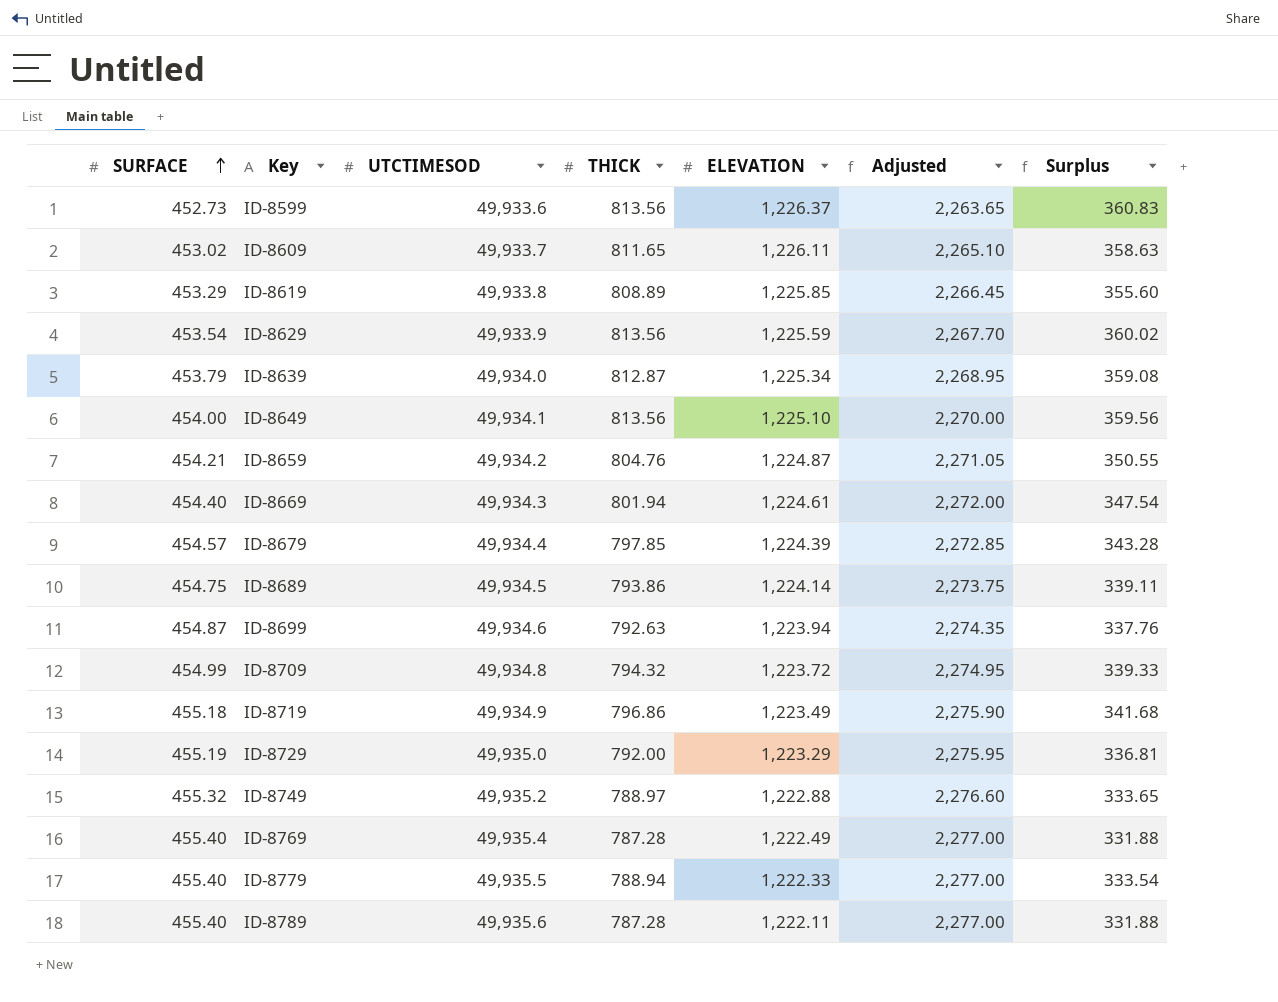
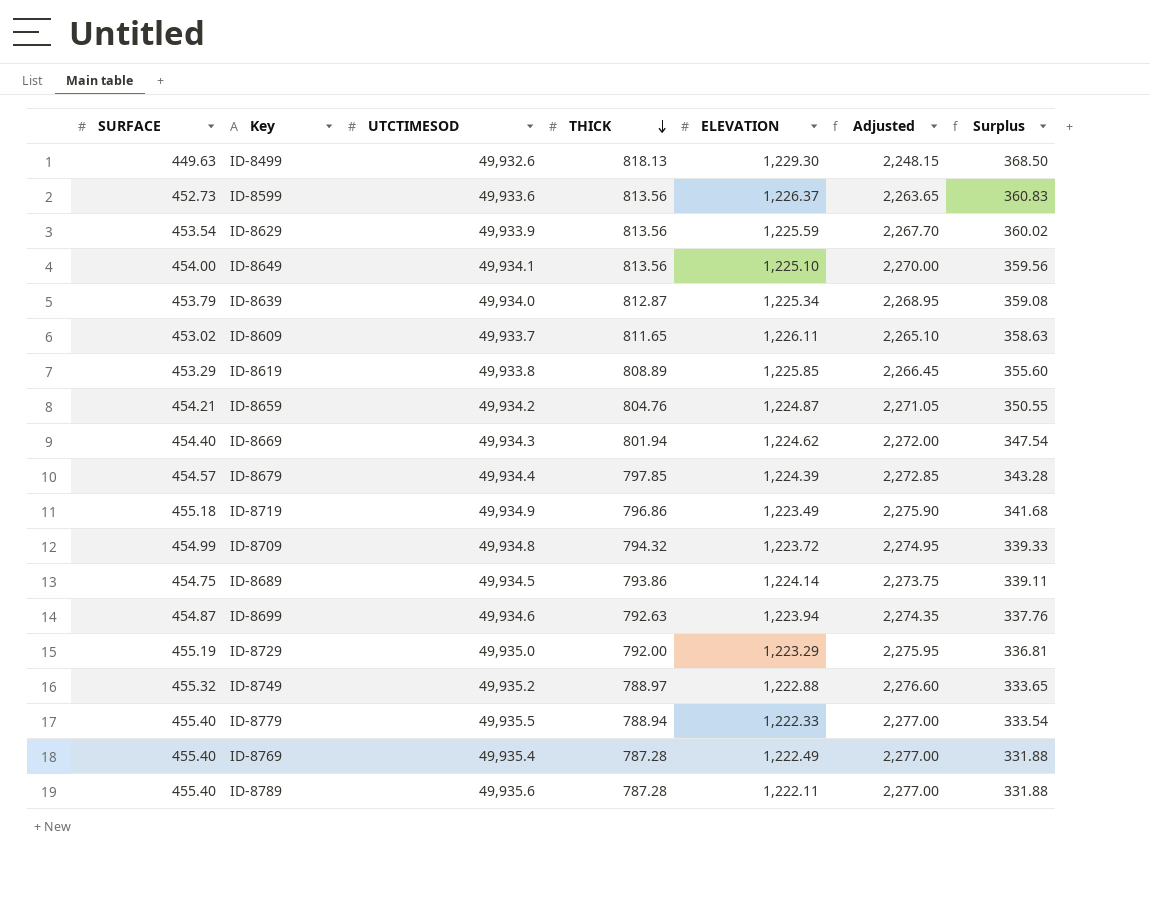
row order: SURFACE ascending -> THICK descending
row ID-8499: none -> 449.63 | 49,932.6 | 818.13 | 1,229.30 | 2,248.15 | 368.50
ID-8669 | ELEVATION: 1,224.61 -> 1,224.62

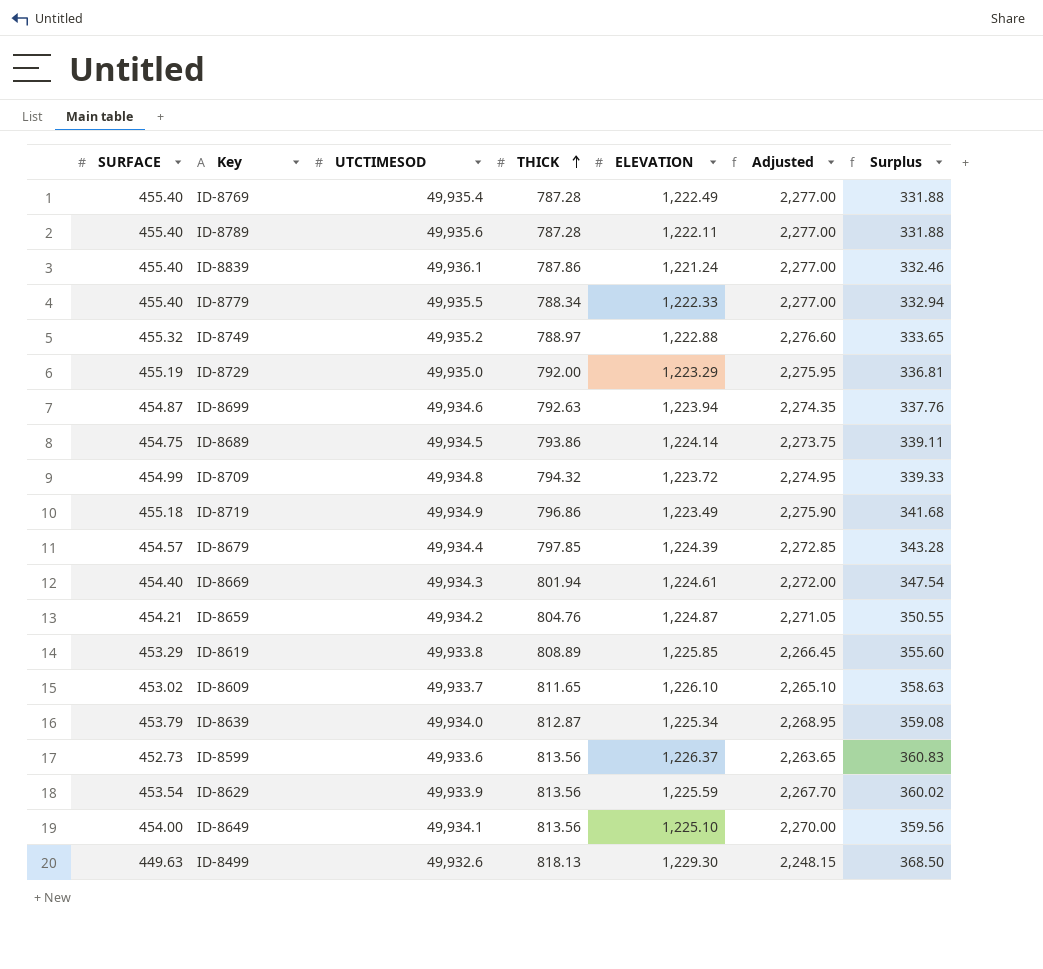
row order: THICK descending -> THICK ascending
row ID-8839: none -> 455.40 | 49,936.1 | 787.86 | 1,221.24 | 2,277.00 | 332.46
ID-8779 | THICK: 788.94 -> 788.34
ID-8779 | Surplus: 333.54 -> 332.94
ID-8669 | ELEVATION: 1,224.62 -> 1,224.61
ID-8609 | ELEVATION: 1,226.11 -> 1,226.10

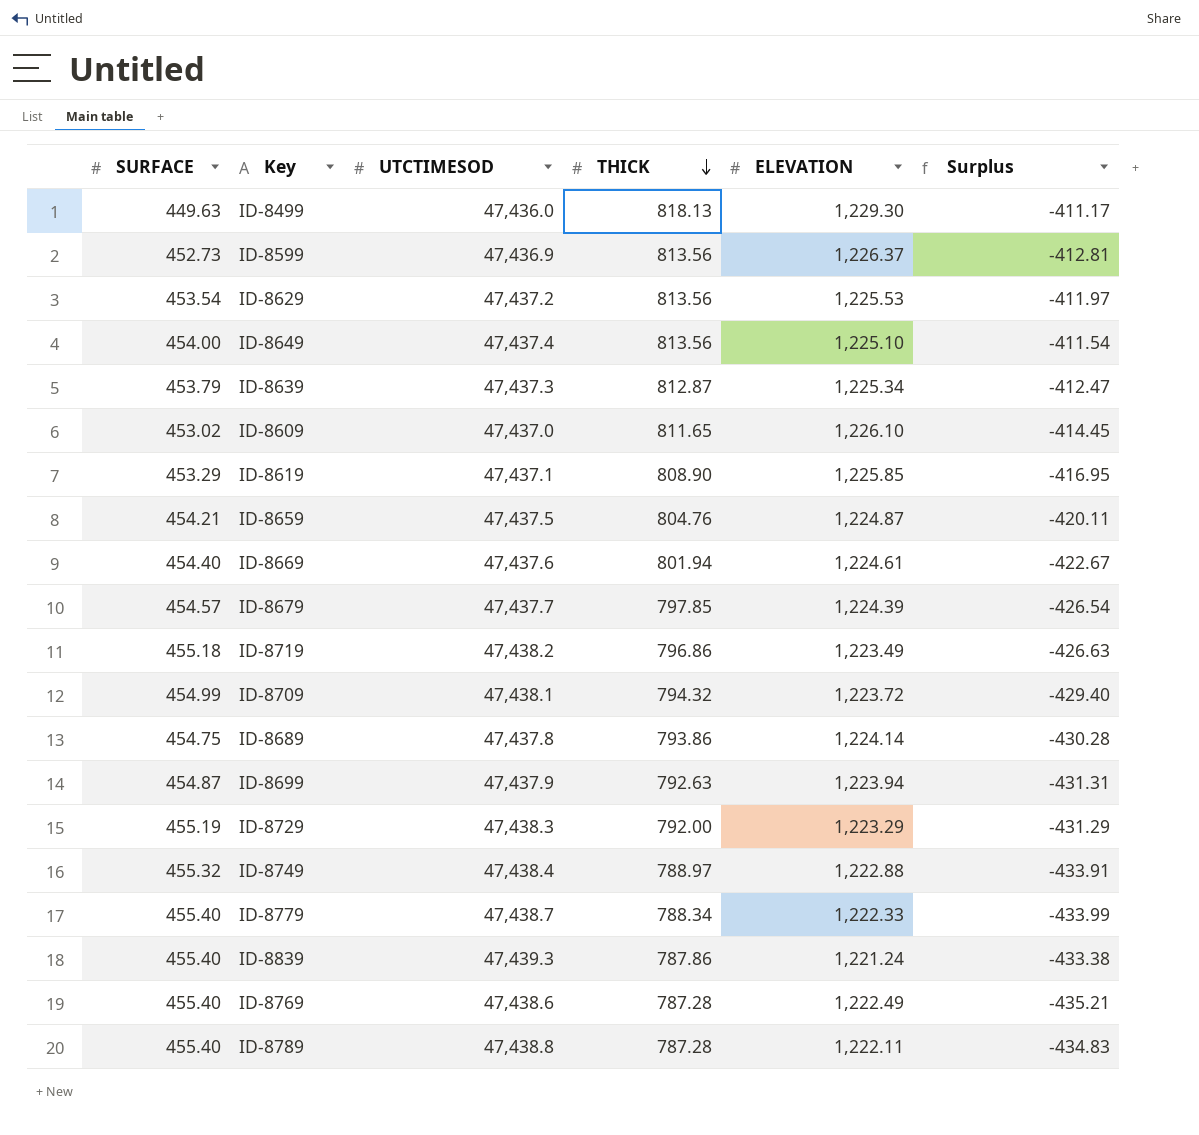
row order: THICK ascending -> THICK descending
column Adjusted | formula: [SURFACE] * 5 -> none
column Surplus | formula: [THICK] - [SURFACE] -> [THICK] - [ELEVATION]
ID-8499 | UTCTIMESOD: 49,932.6 -> 47,436.0
ID-8599 | UTCTIMESOD: 49,933.6 -> 47,436.9
ID-8629 | UTCTIMESOD: 49,933.9 -> 47,437.2
ID-8629 | ELEVATION: 1,225.59 -> 1,225.53
ID-8649 | UTCTIMESOD: 49,934.1 -> 47,437.4
ID-8639 | UTCTIMESOD: 49,934.0 -> 47,437.3
ID-8609 | UTCTIMESOD: 49,933.7 -> 47,437.0
ID-8619 | UTCTIMESOD: 49,933.8 -> 47,437.1
ID-8619 | THICK: 808.89 -> 808.90
ID-8659 | UTCTIMESOD: 49,934.2 -> 47,437.5
ID-8669 | UTCTIMESOD: 49,934.3 -> 47,437.6
ID-8679 | UTCTIMESOD: 49,934.4 -> 47,437.7
ID-8719 | UTCTIMESOD: 49,934.9 -> 47,438.2
ID-8709 | UTCTIMESOD: 49,934.8 -> 47,438.1
ID-8689 | UTCTIMESOD: 49,934.5 -> 47,437.8
ID-8699 | UTCTIMESOD: 49,934.6 -> 47,437.9
ID-8729 | UTCTIMESOD: 49,935.0 -> 47,438.3
ID-8749 | UTCTIMESOD: 49,935.2 -> 47,438.4
ID-8779 | UTCTIMESOD: 49,935.5 -> 47,438.7
ID-8839 | UTCTIMESOD: 49,936.1 -> 47,439.3
ID-8769 | UTCTIMESOD: 49,935.4 -> 47,438.6
ID-8789 | UTCTIMESOD: 49,935.6 -> 47,438.8

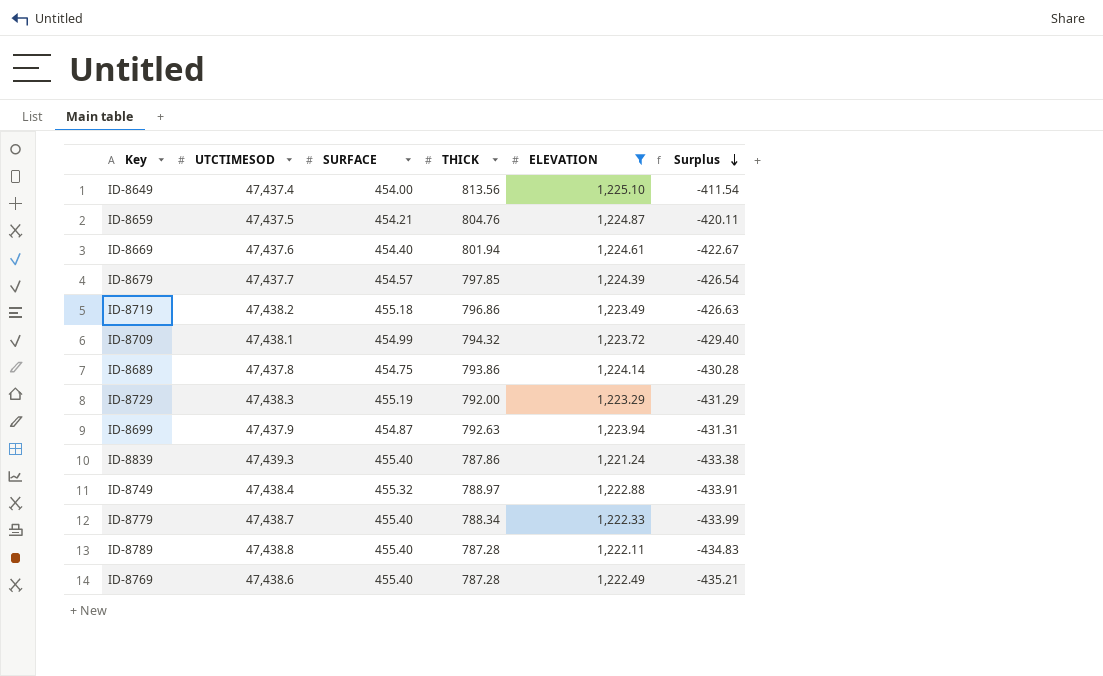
filter: none -> ELEVATION <= 1,225.10
row order: THICK descending -> Surplus descending
column SURFACE | position: 1 -> 3

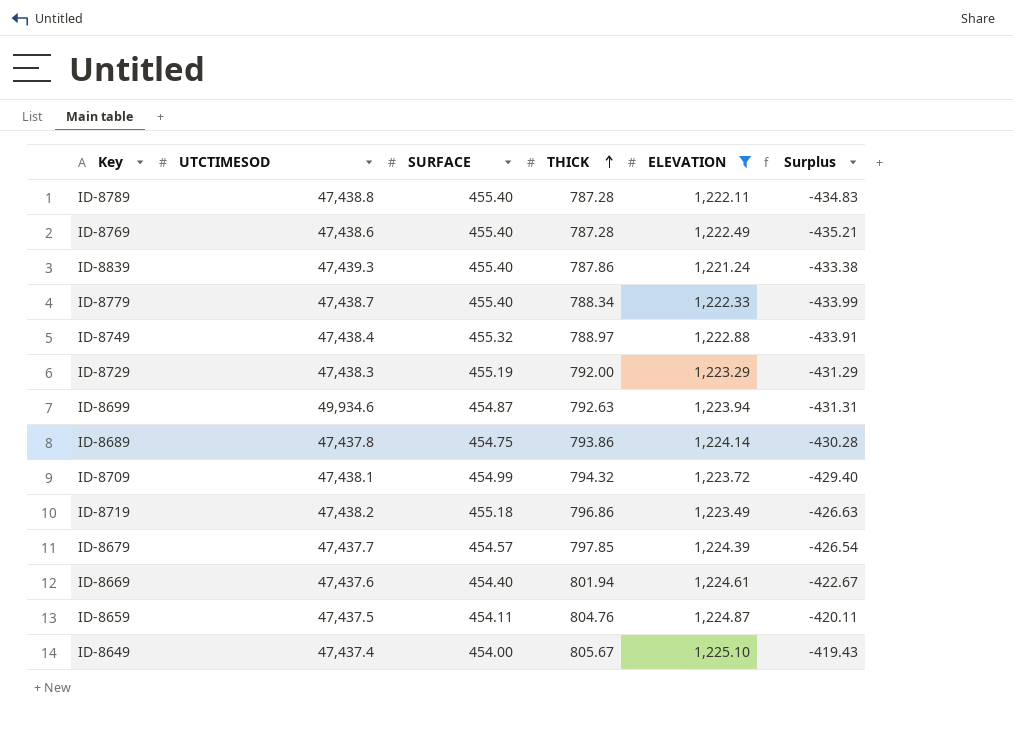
row order: Surplus descending -> THICK ascending
ID-8699 | UTCTIMESOD: 47,437.9 -> 49,934.6
ID-8659 | SURFACE: 454.21 -> 454.11
ID-8649 | THICK: 813.56 -> 805.67
ID-8649 | Surplus: -411.54 -> -419.43

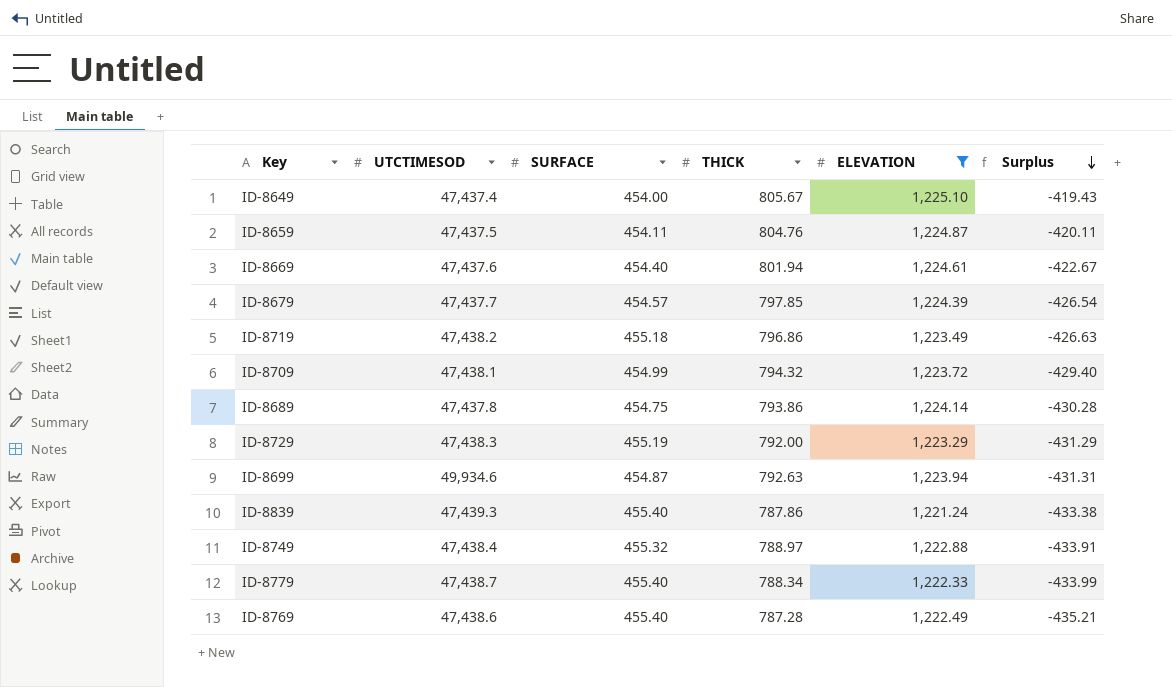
row order: THICK ascending -> Surplus descending
row ID-8789: 47,438.8 | 455.40 | 787.28 | 1,222.11 | -434.83 -> none

